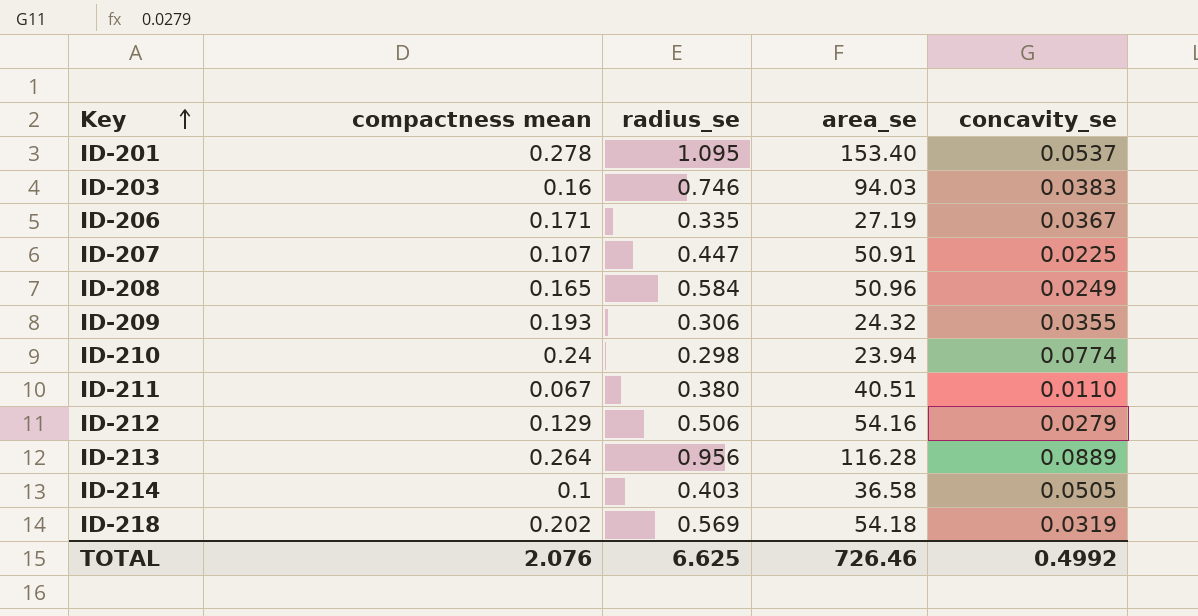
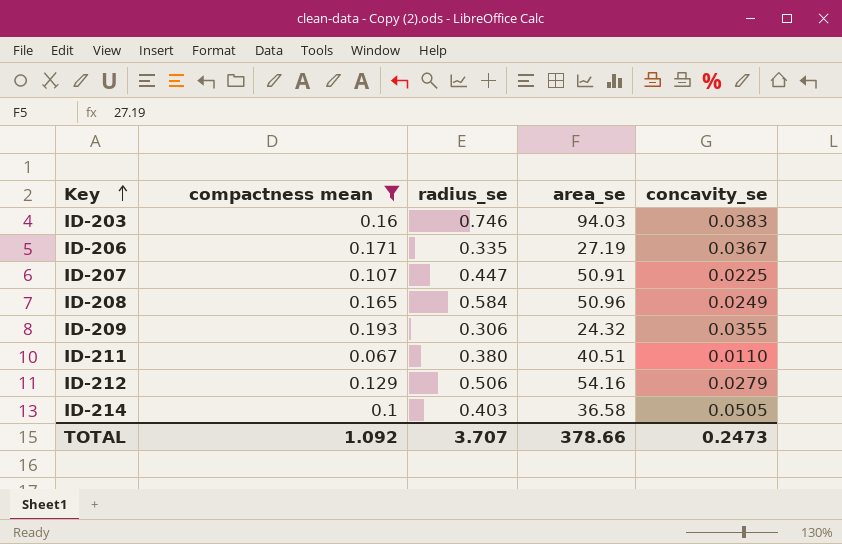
filter: none -> compactness mean <= 0.193
TOTAL | compactness mean: 2.076 -> 1.092
TOTAL | radius_se: 6.625 -> 3.707
TOTAL | area_se: 726.46 -> 378.66
TOTAL | concavity_se: 0.4992 -> 0.2473

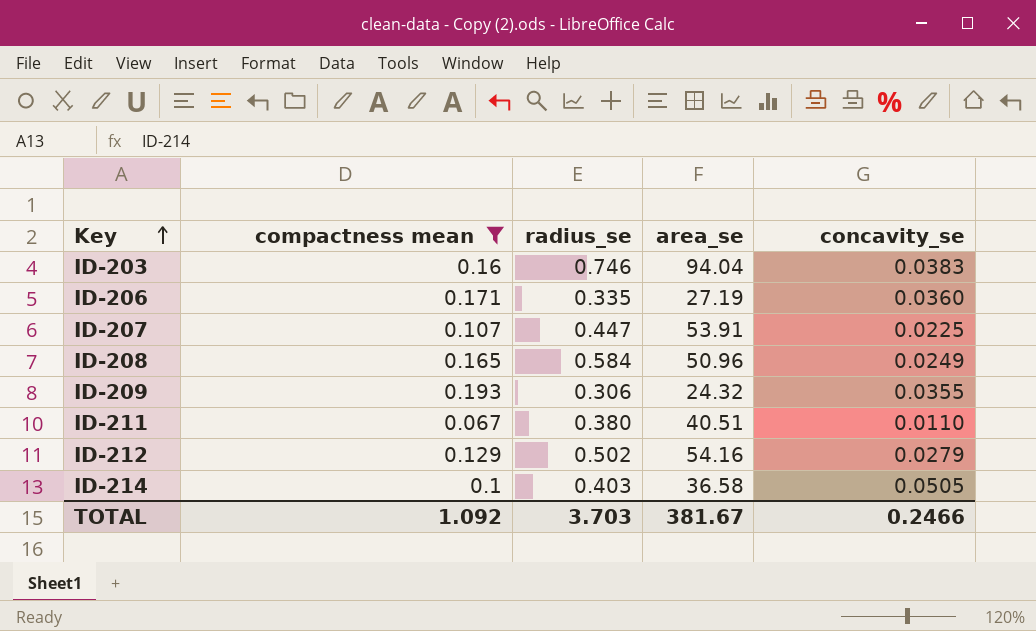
ID-203 | area_se: 94.03 -> 94.04
ID-206 | concavity_se: 0.0367 -> 0.0360
ID-207 | area_se: 50.91 -> 53.91
ID-212 | radius_se: 0.506 -> 0.502
TOTAL | radius_se: 3.707 -> 3.703
TOTAL | area_se: 378.66 -> 381.67
TOTAL | concavity_se: 0.2473 -> 0.2466

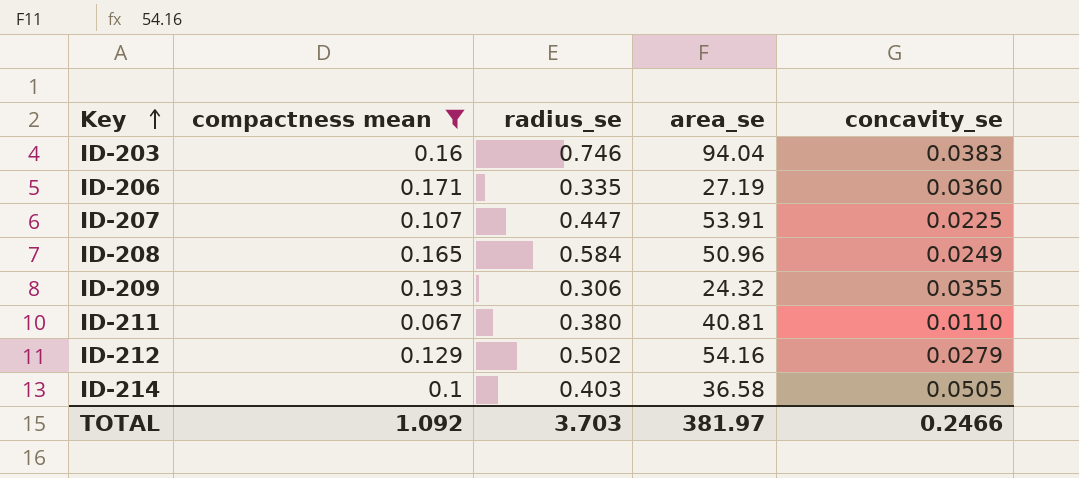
ID-211 | area_se: 40.51 -> 40.81
TOTAL | area_se: 381.67 -> 381.97

